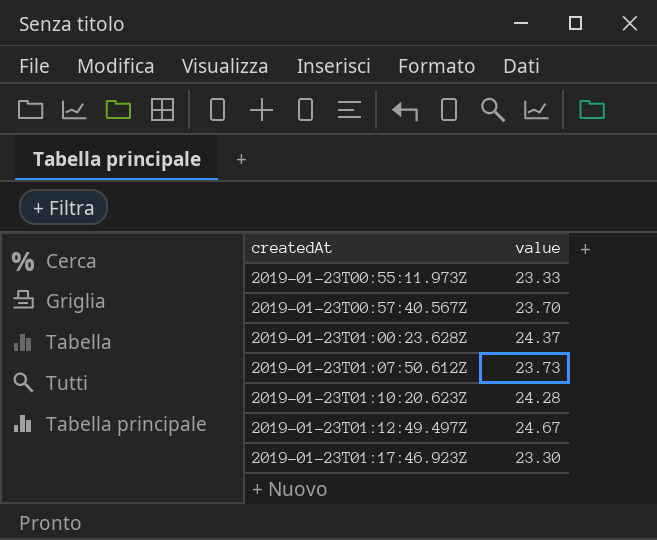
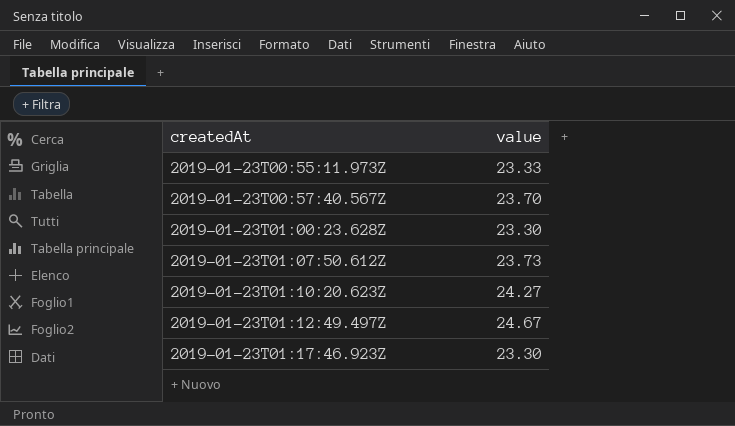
2019-01-23T01:00:23.628Z | value: 24.37 -> 23.30
2019-01-23T01:10:20.623Z | value: 24.28 -> 24.27

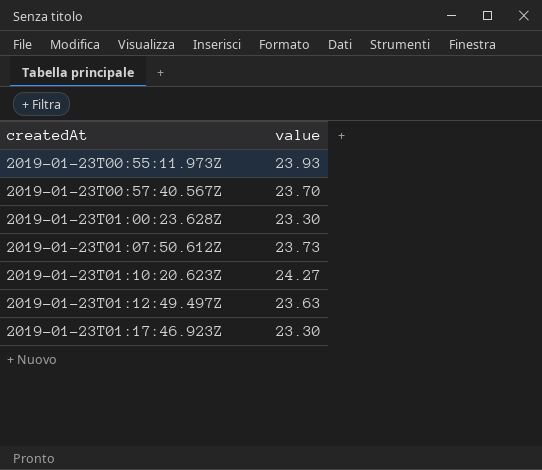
2019-01-23T00:55:11.973Z | value: 23.33 -> 23.93
2019-01-23T01:12:49.497Z | value: 24.67 -> 23.63

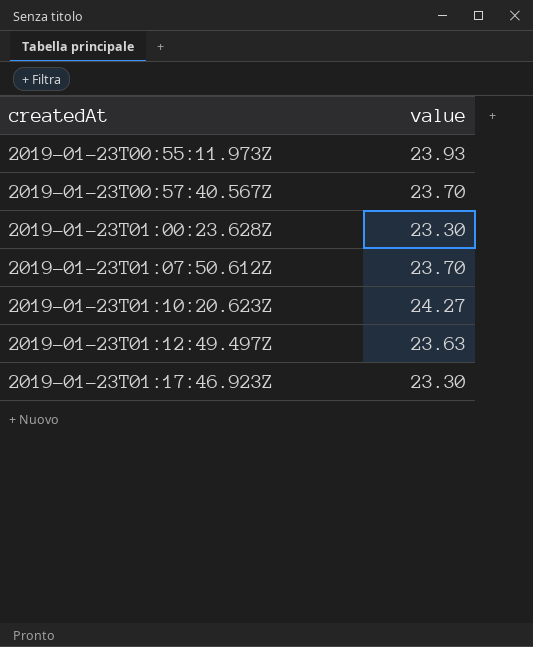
2019-01-23T01:07:50.612Z | value: 23.73 -> 23.70

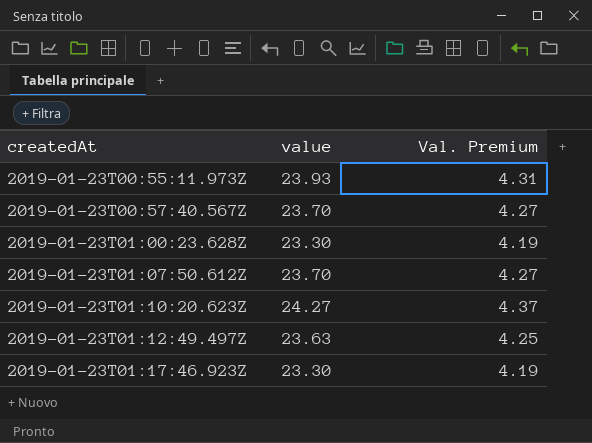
column Val. Premium | formula: none -> [value] * 0.18

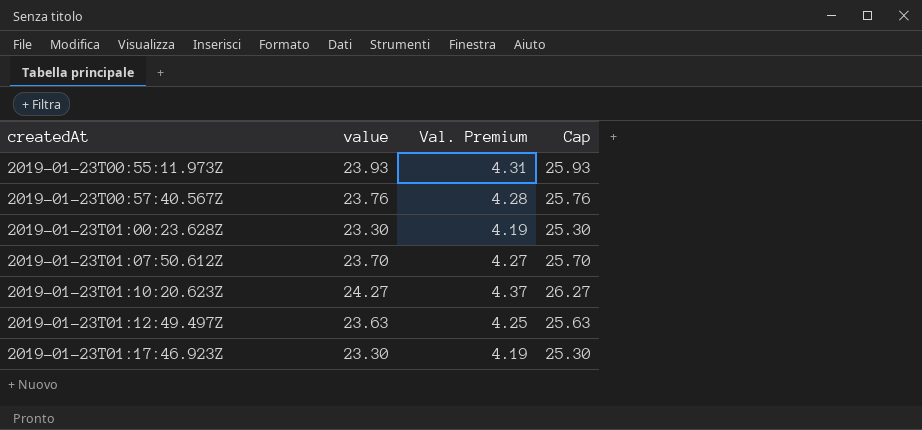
column Cap | formula: none -> [value] + 2
2019-01-23T00:57:40.567Z | value: 23.70 -> 23.76
2019-01-23T00:57:40.567Z | Val. Premium: 4.27 -> 4.28

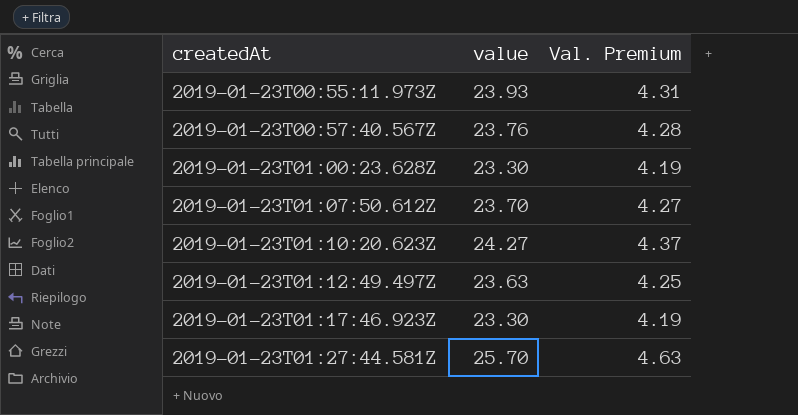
column Cap | formula: [value] + 2 -> none
row 2019-01-23T01:27:44.581Z: none -> 25.70 | 4.63

